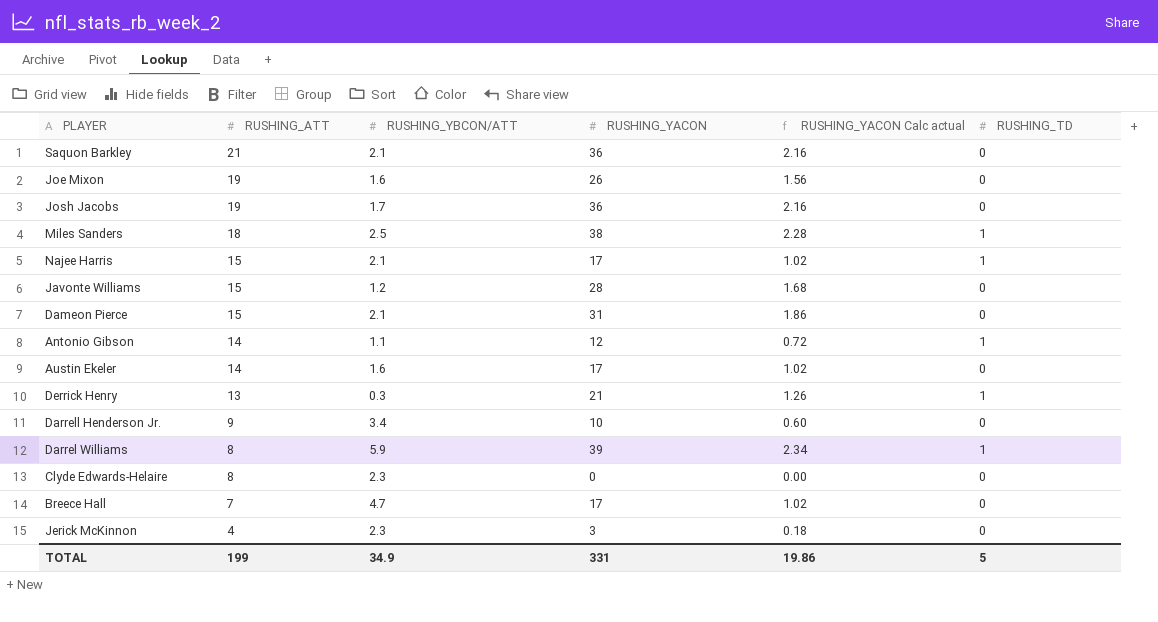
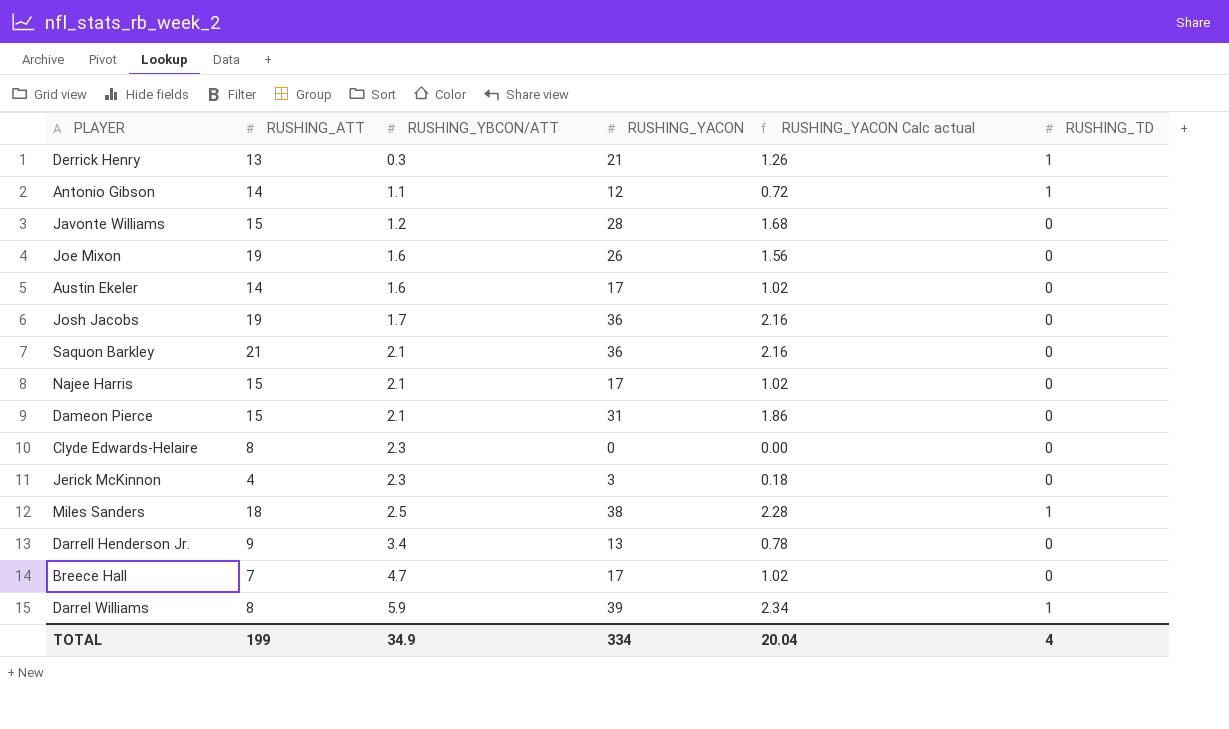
row order: RUSHING_ATT descending -> RUSHING_YBCON/ATT ascending
Najee Harris | RUSHING_TD: 1 -> 0
Darrell Henderson Jr. | RUSHING_YACON: 10 -> 13
Darrell Henderson Jr. | RUSHING_YACON Calc actual: 0.60 -> 0.78
TOTAL | RUSHING_YACON: 331 -> 334
TOTAL | RUSHING_YACON Calc actual: 19.86 -> 20.04
TOTAL | RUSHING_TD: 5 -> 4

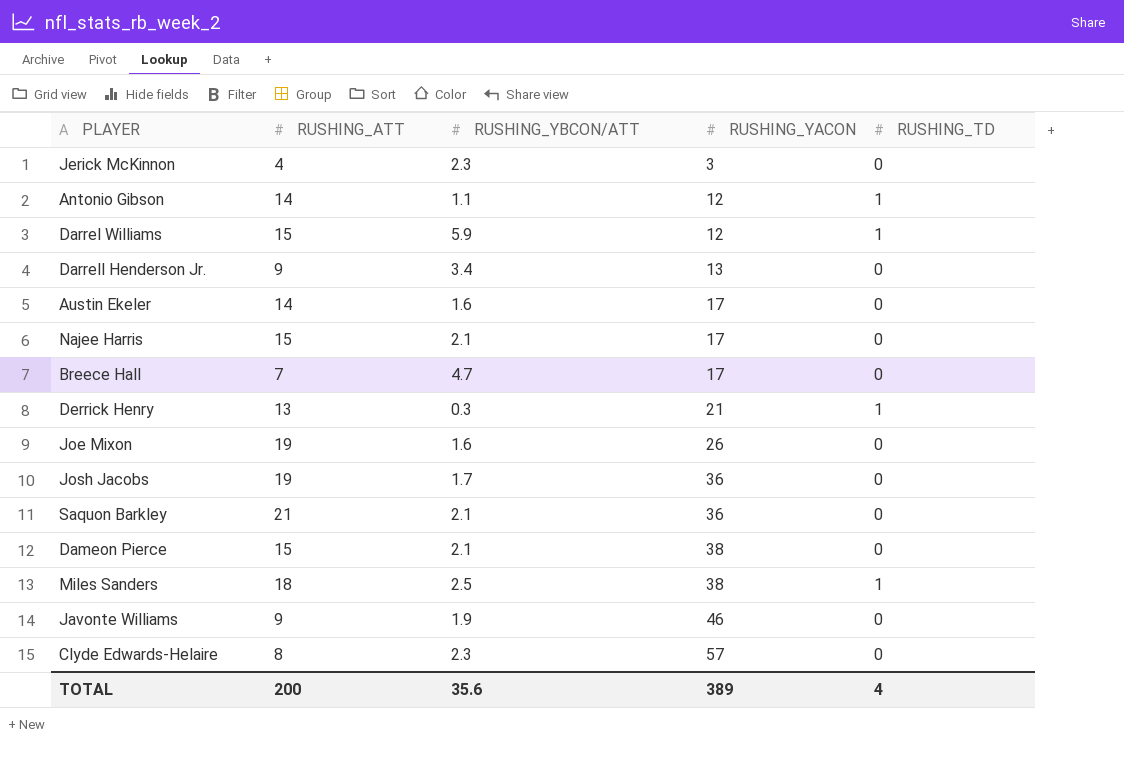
row order: RUSHING_YBCON/ATT ascending -> RUSHING_YACON ascending
column RUSHING_YACON Calc actual | formula: [RUSHING_YACON] * 0.06 -> none
Darrel Williams | RUSHING_ATT: 8 -> 15
Darrel Williams | RUSHING_YACON: 39 -> 12
Dameon Pierce | RUSHING_YACON: 31 -> 38
Javonte Williams | RUSHING_ATT: 15 -> 9
Javonte Williams | RUSHING_YBCON/ATT: 1.2 -> 1.9
Javonte Williams | RUSHING_YACON: 28 -> 46
Clyde Edwards-Helaire | RUSHING_YACON: 0 -> 57
TOTAL | RUSHING_ATT: 199 -> 200
TOTAL | RUSHING_YBCON/ATT: 34.9 -> 35.6
TOTAL | RUSHING_YACON: 334 -> 389

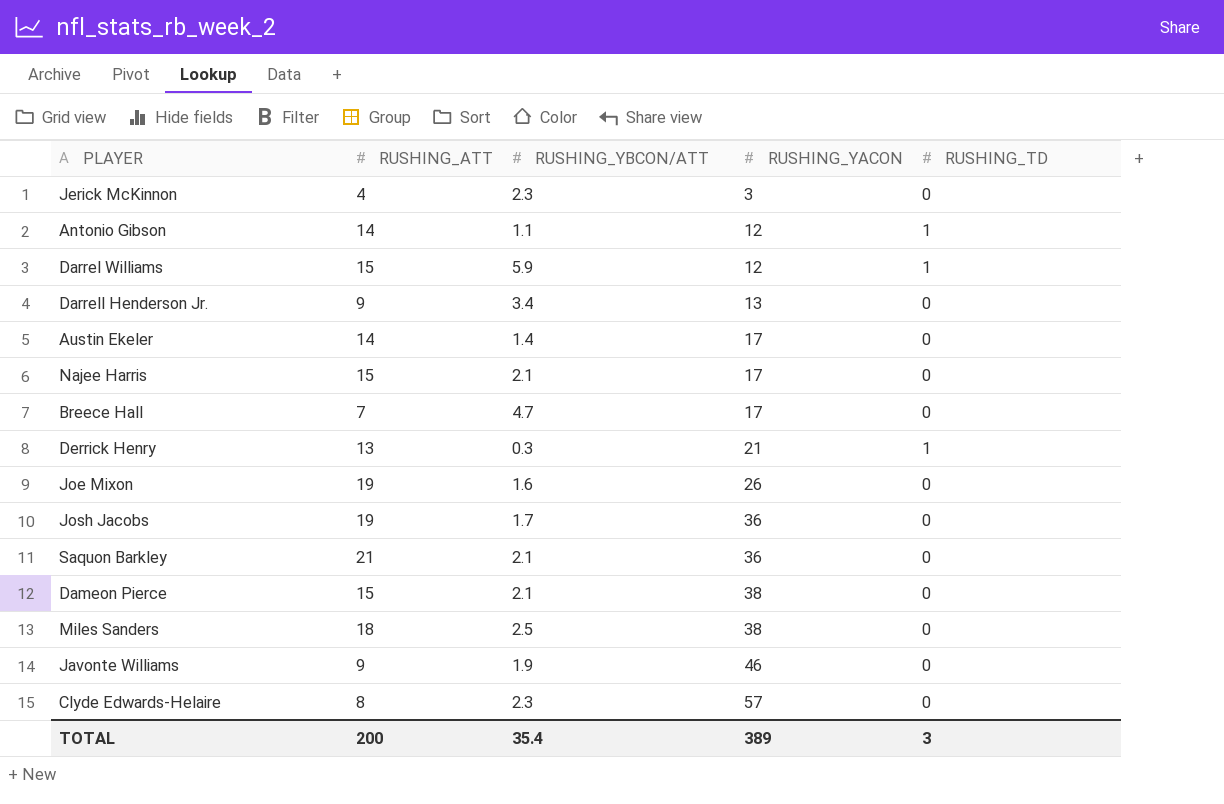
Austin Ekeler | RUSHING_YBCON/ATT: 1.6 -> 1.4
Miles Sanders | RUSHING_TD: 1 -> 0
TOTAL | RUSHING_YBCON/ATT: 35.6 -> 35.4
TOTAL | RUSHING_TD: 4 -> 3

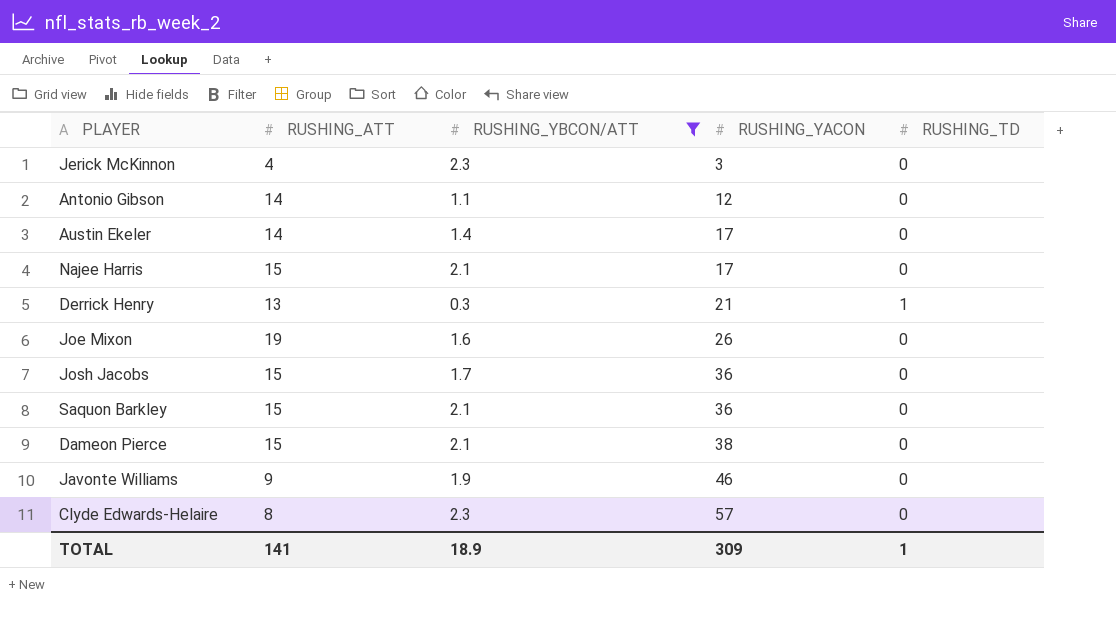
filter: none -> RUSHING_YBCON/ATT <= 2.3
Antonio Gibson | RUSHING_TD: 1 -> 0
Josh Jacobs | RUSHING_ATT: 19 -> 15
Saquon Barkley | RUSHING_ATT: 21 -> 15
TOTAL | RUSHING_ATT: 200 -> 141
TOTAL | RUSHING_YBCON/ATT: 35.4 -> 18.9
TOTAL | RUSHING_YACON: 389 -> 309
TOTAL | RUSHING_TD: 3 -> 1

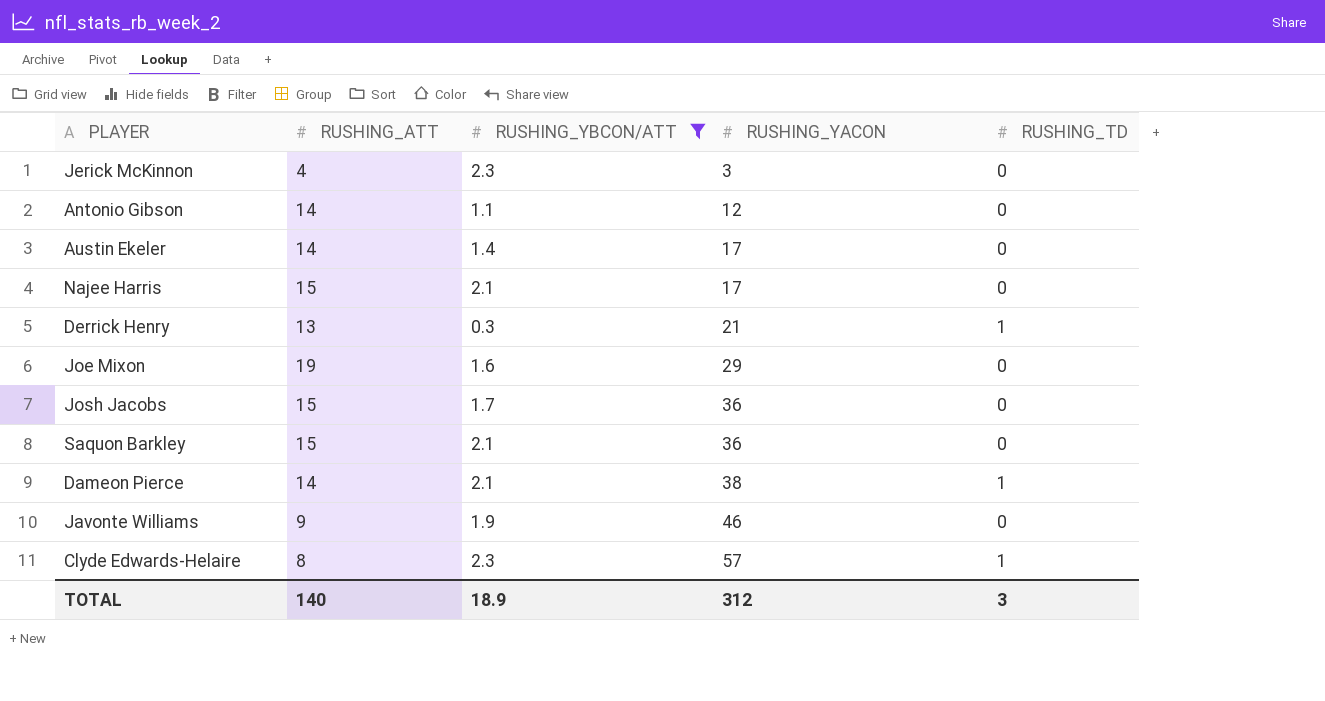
Joe Mixon | RUSHING_YACON: 26 -> 29
Dameon Pierce | RUSHING_ATT: 15 -> 14
Dameon Pierce | RUSHING_TD: 0 -> 1
Clyde Edwards-Helaire | RUSHING_TD: 0 -> 1
TOTAL | RUSHING_ATT: 141 -> 140
TOTAL | RUSHING_YACON: 309 -> 312
TOTAL | RUSHING_TD: 1 -> 3

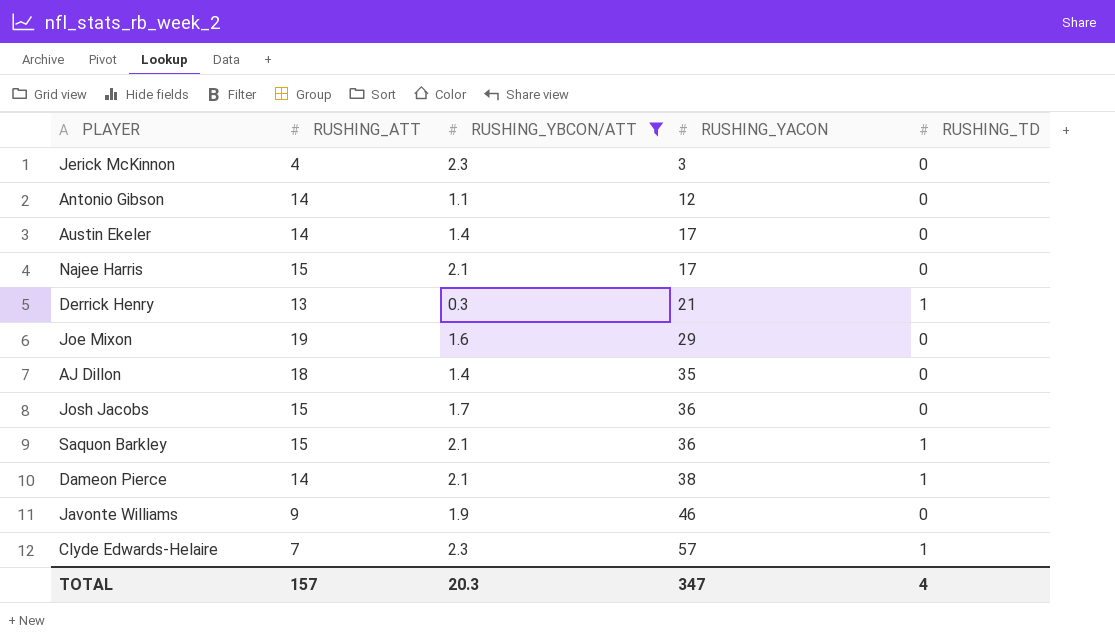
row AJ Dillon: none -> 18 | 1.4 | 35 | 0
Saquon Barkley | RUSHING_TD: 0 -> 1
Clyde Edwards-Helaire | RUSHING_ATT: 8 -> 7
TOTAL | RUSHING_ATT: 140 -> 157
TOTAL | RUSHING_YBCON/ATT: 18.9 -> 20.3
TOTAL | RUSHING_YACON: 312 -> 347
TOTAL | RUSHING_TD: 3 -> 4

